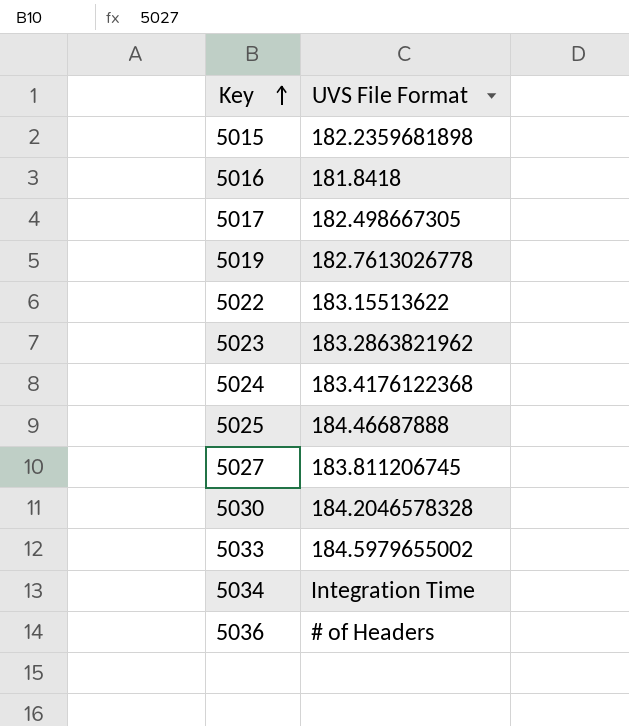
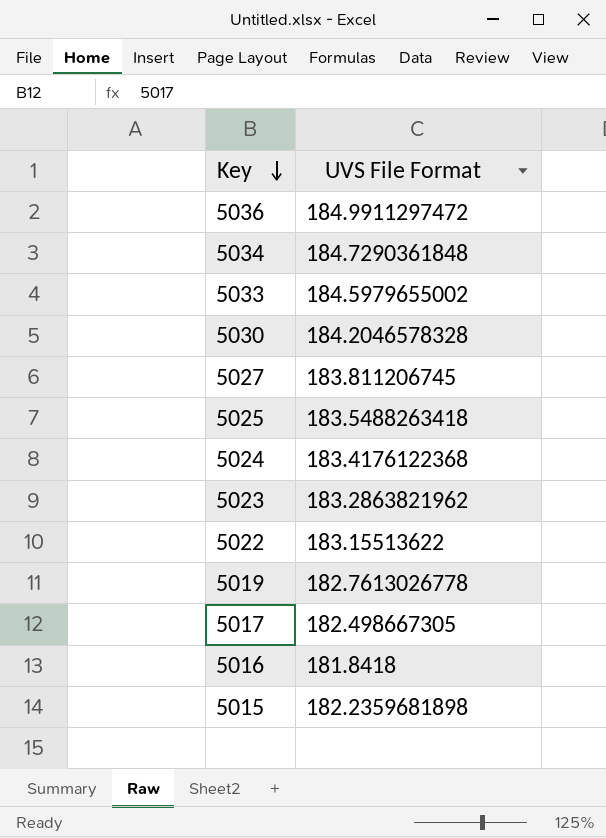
row order: Key ascending -> Key descending
5036 | UVS File Format: # of Headers -> 184.9911297472
5034 | UVS File Format: Integration Time -> 184.7290361848
5025 | UVS File Format: 184.46687888 -> 183.5488263418

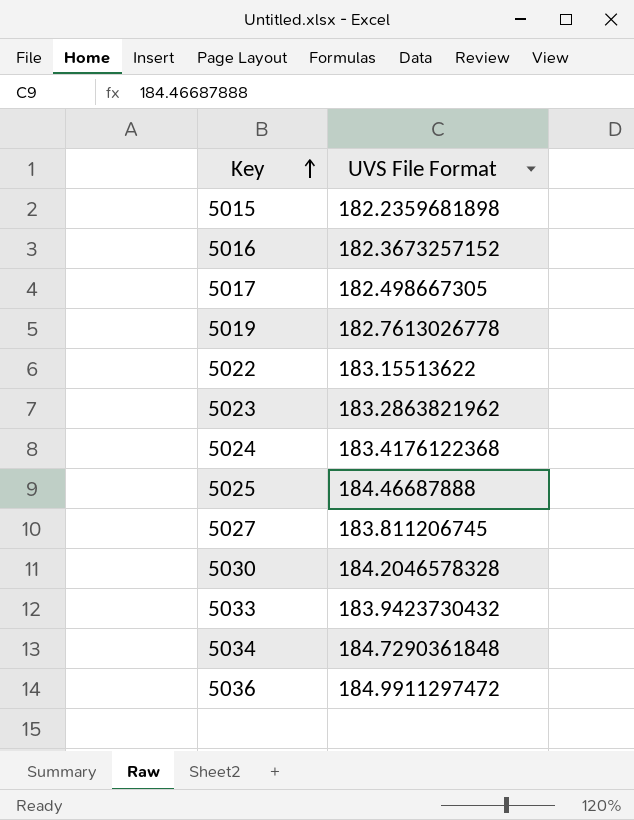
row order: Key descending -> Key ascending
5016 | UVS File Format: 181.8418 -> 182.3673257152
5025 | UVS File Format: 183.5488263418 -> 184.46687888
5033 | UVS File Format: 184.5979655002 -> 183.9423730432

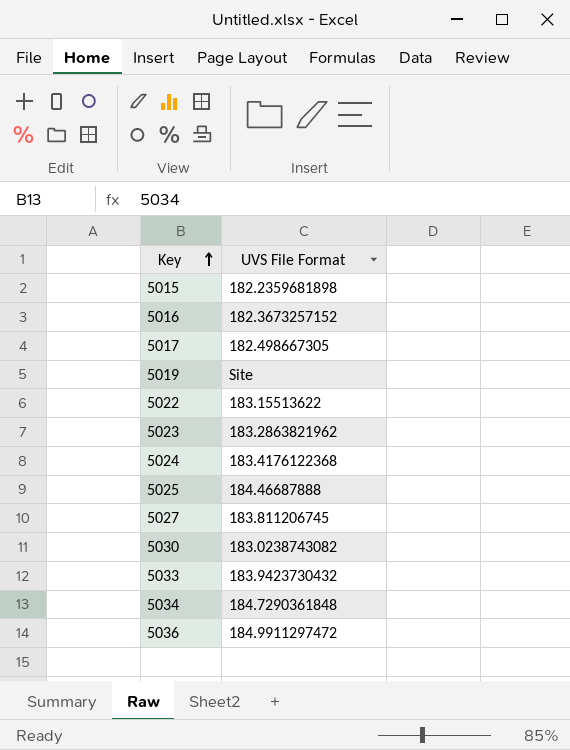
5019 | UVS File Format: 182.7613026778 -> Site
5030 | UVS File Format: 184.2046578328 -> 183.0238743082

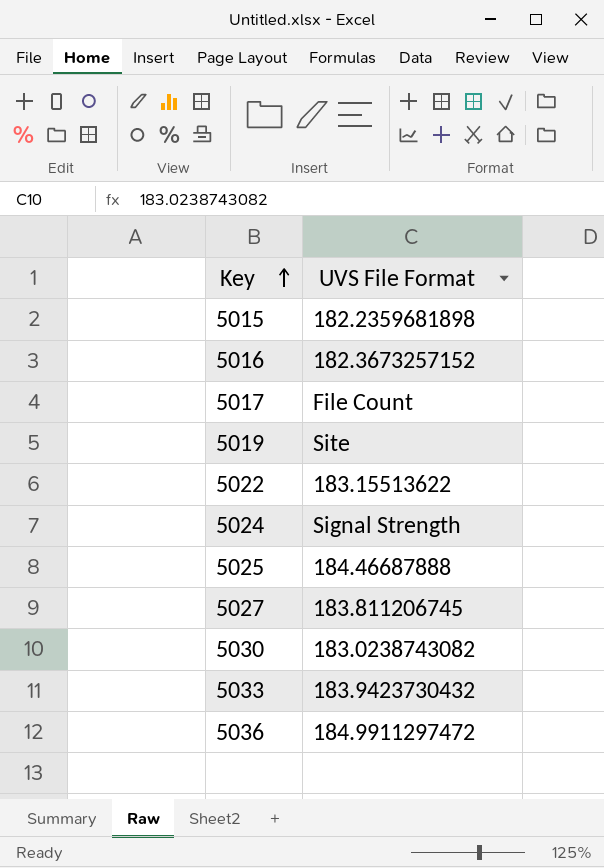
row 5023: 183.2863821962 -> none
row 5034: 184.7290361848 -> none
5017 | UVS File Format: 182.498667305 -> File Count
5024 | UVS File Format: 183.4176122368 -> Signal Strength

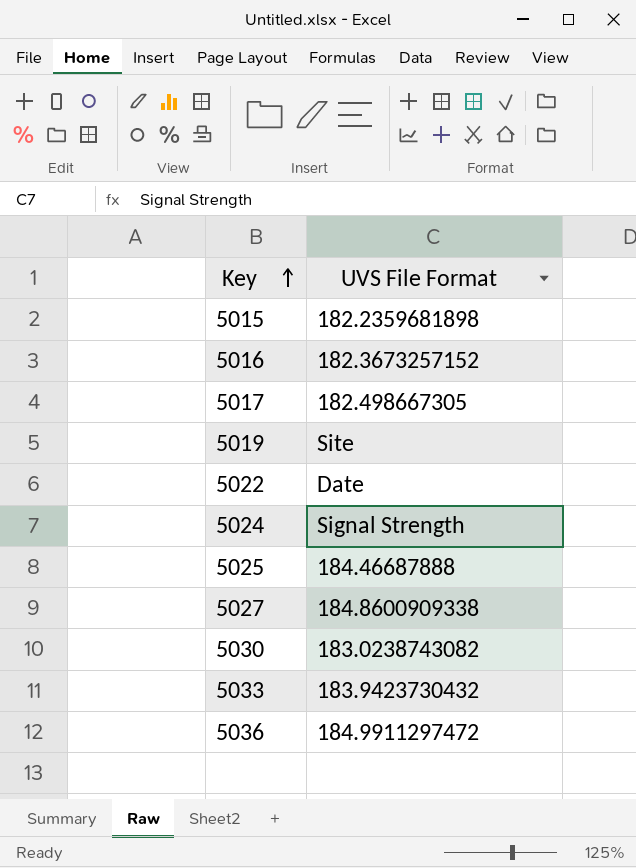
5017 | UVS File Format: File Count -> 182.498667305
5022 | UVS File Format: 183.15513622 -> Date
5027 | UVS File Format: 183.811206745 -> 184.8600909338

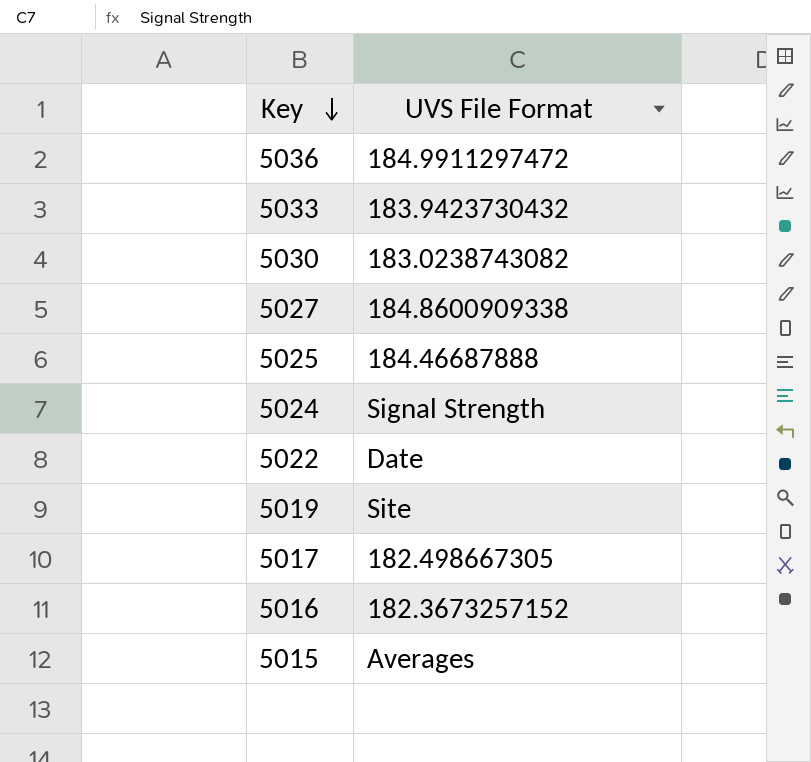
row order: Key ascending -> Key descending
5015 | UVS File Format: 182.2359681898 -> Averages

